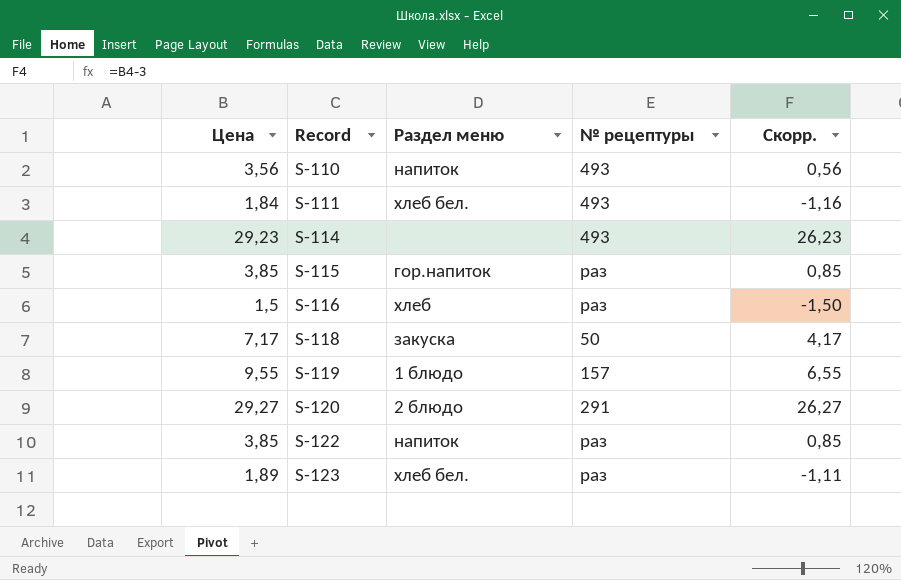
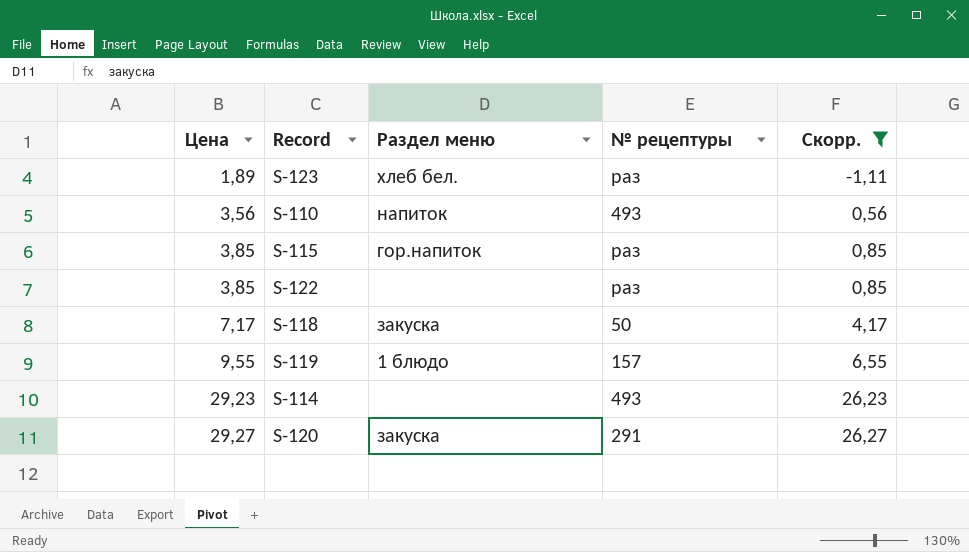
filter: none -> Скорр. >= -1,11
row order: Record ascending -> Цена ascending
S-122 | Раздел меню: напиток -> none
S-120 | Раздел меню: 2 блюдо -> закуска

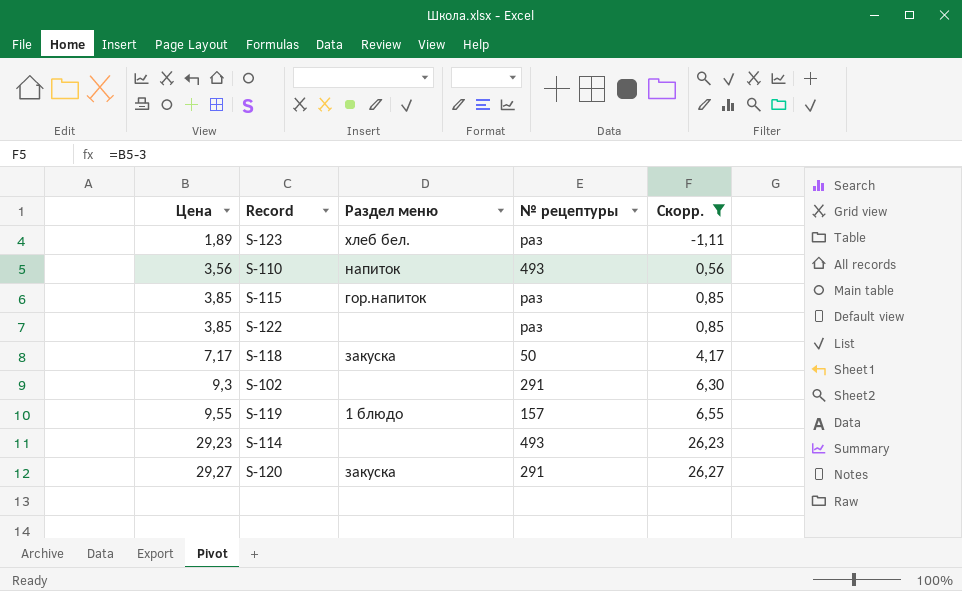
row S-102: none -> 9,3 | none | 291 | 6,30

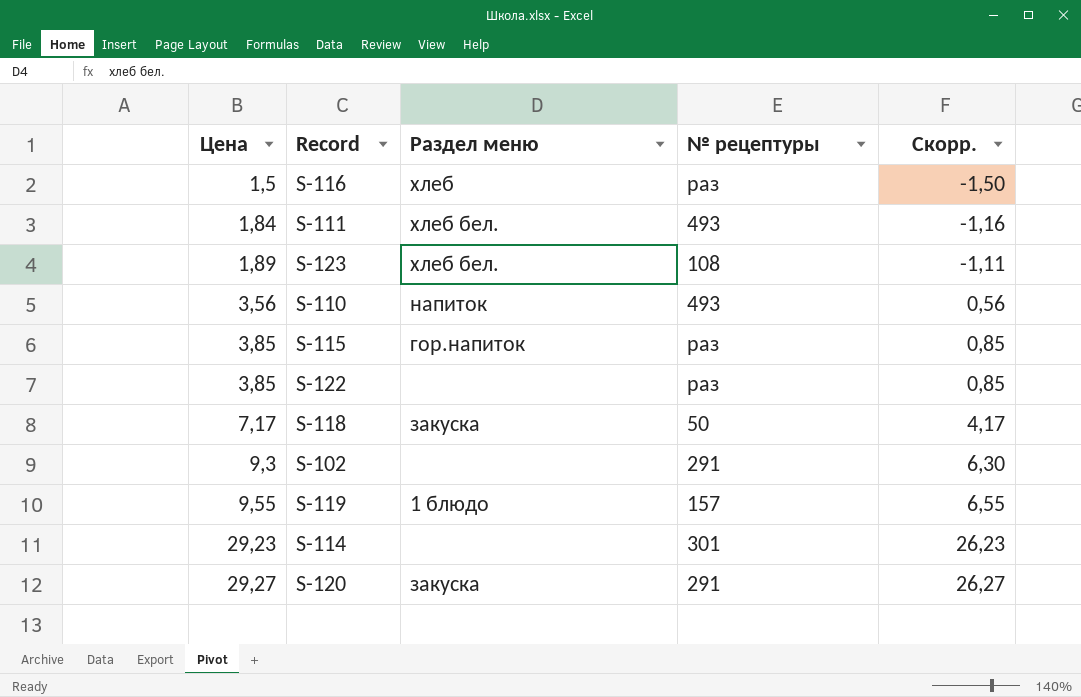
filter: Скорр. >= -1,11 -> none
S-123 | № рецептуры: раз -> 108
S-114 | № рецептуры: 493 -> 301

